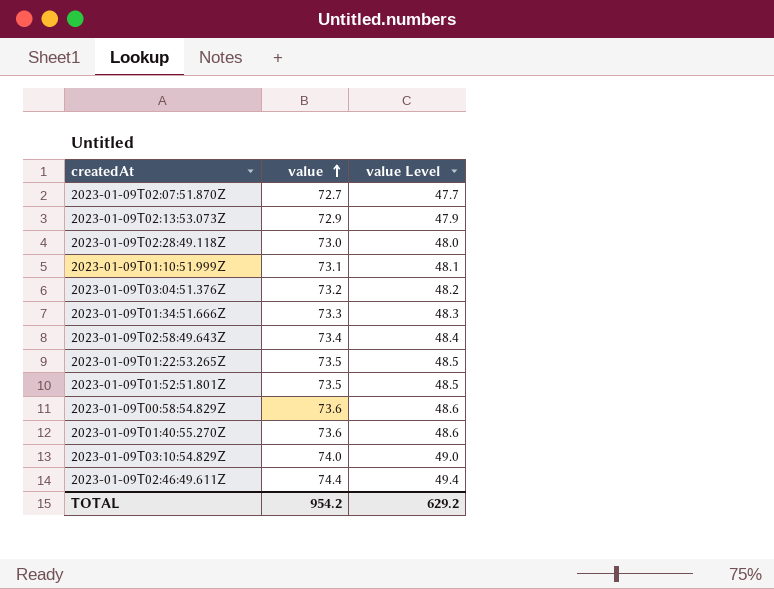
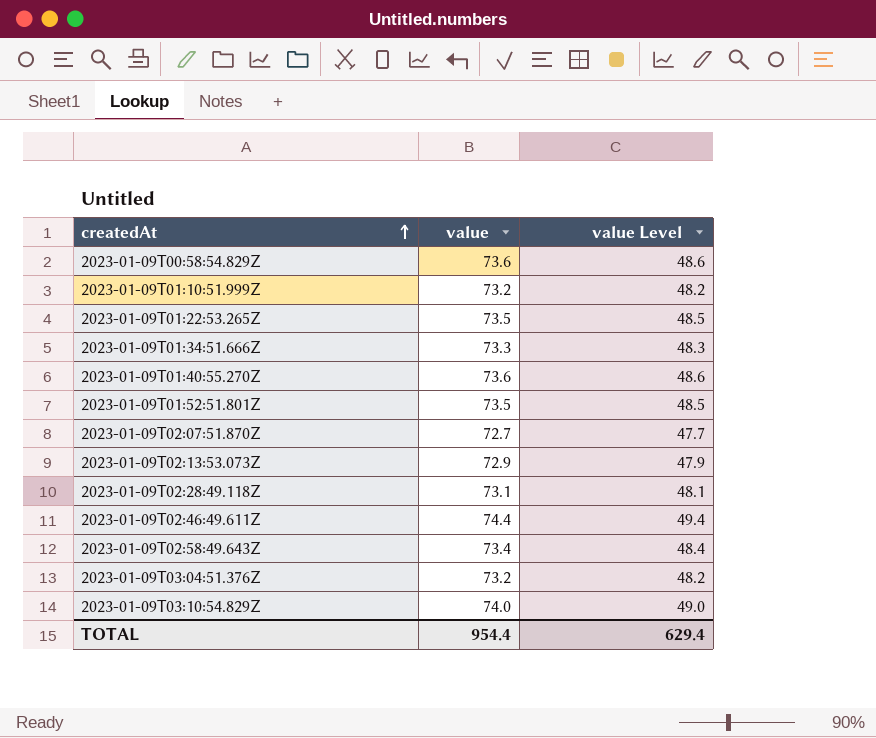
row order: value ascending -> createdAt ascending
2023-01-09T01:10:51.999Z | value: 73.1 -> 73.2
2023-01-09T01:10:51.999Z | value Level: 48.1 -> 48.2
2023-01-09T02:28:49.118Z | value: 73.0 -> 73.1
2023-01-09T02:28:49.118Z | value Level: 48.0 -> 48.1
TOTAL | value: 954.2 -> 954.4
TOTAL | value Level: 629.2 -> 629.4

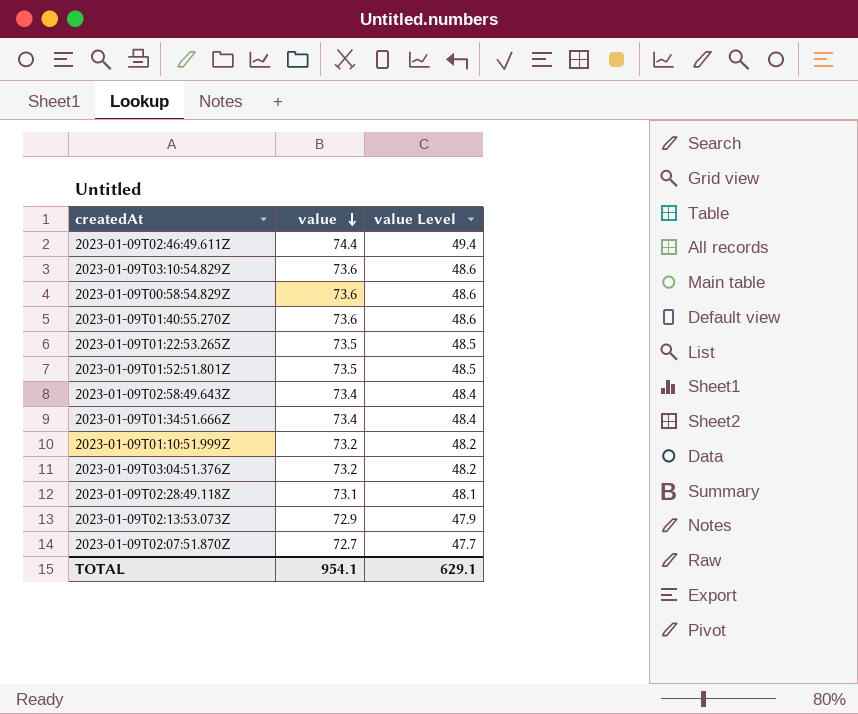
row order: createdAt ascending -> value descending
2023-01-09T03:10:54.829Z | value: 74.0 -> 73.6
2023-01-09T03:10:54.829Z | value Level: 49.0 -> 48.6
2023-01-09T01:34:51.666Z | value: 73.3 -> 73.4
2023-01-09T01:34:51.666Z | value Level: 48.3 -> 48.4
TOTAL | value: 954.4 -> 954.1
TOTAL | value Level: 629.4 -> 629.1

